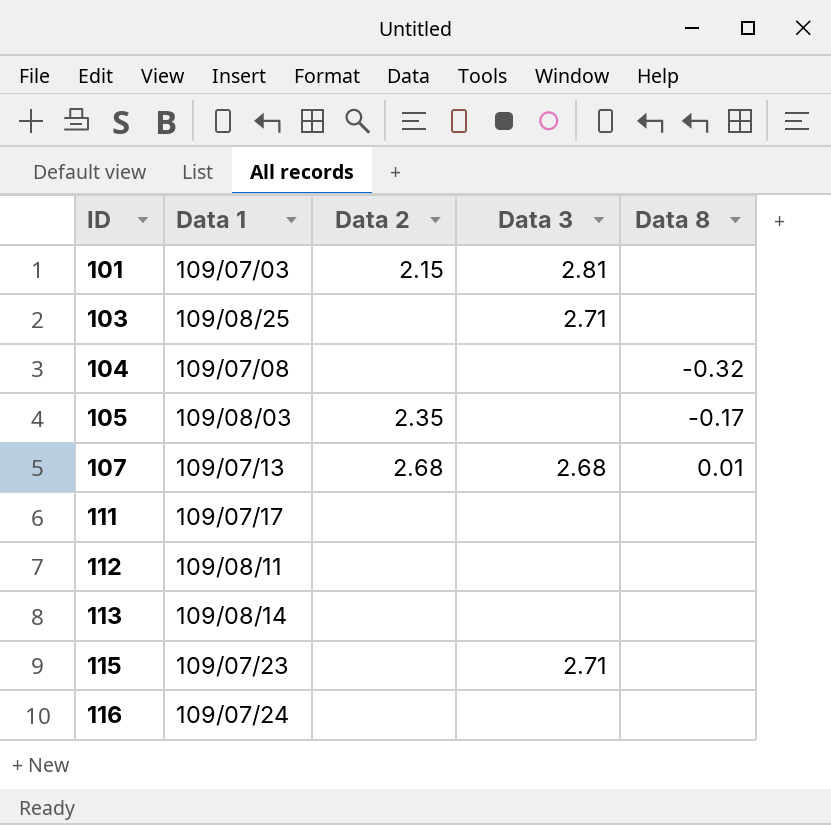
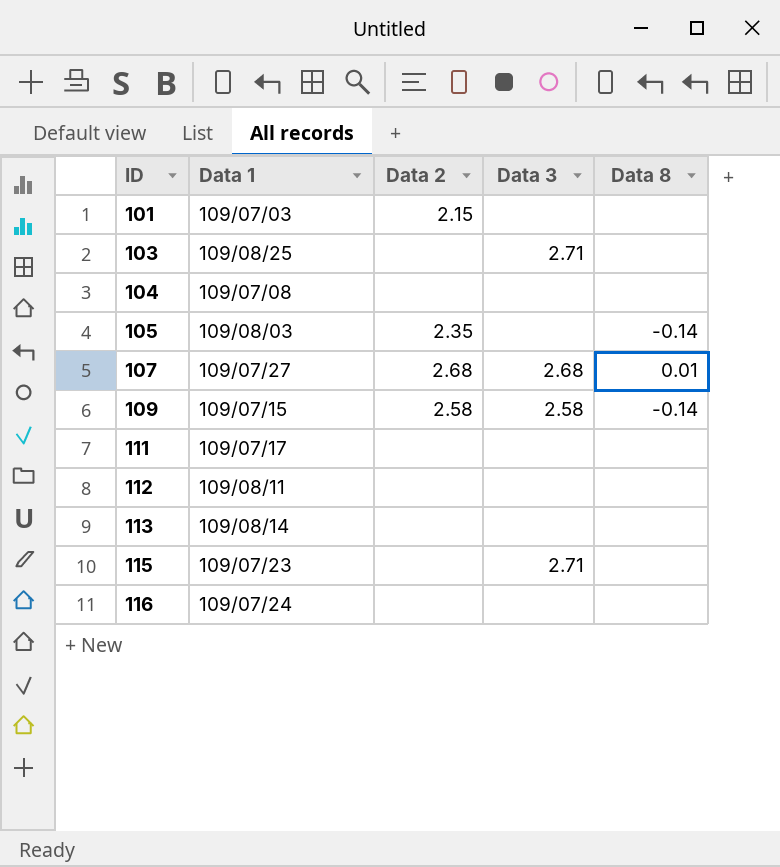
101 | Data 3: 2.81 -> none
104 | Data 8: -0.32 -> none
105 | Data 8: -0.17 -> -0.14
107 | Data 1: 109/07/13 -> 109/07/27
row 109: none -> 109/07/15 | 2.58 | 2.58 | -0.14

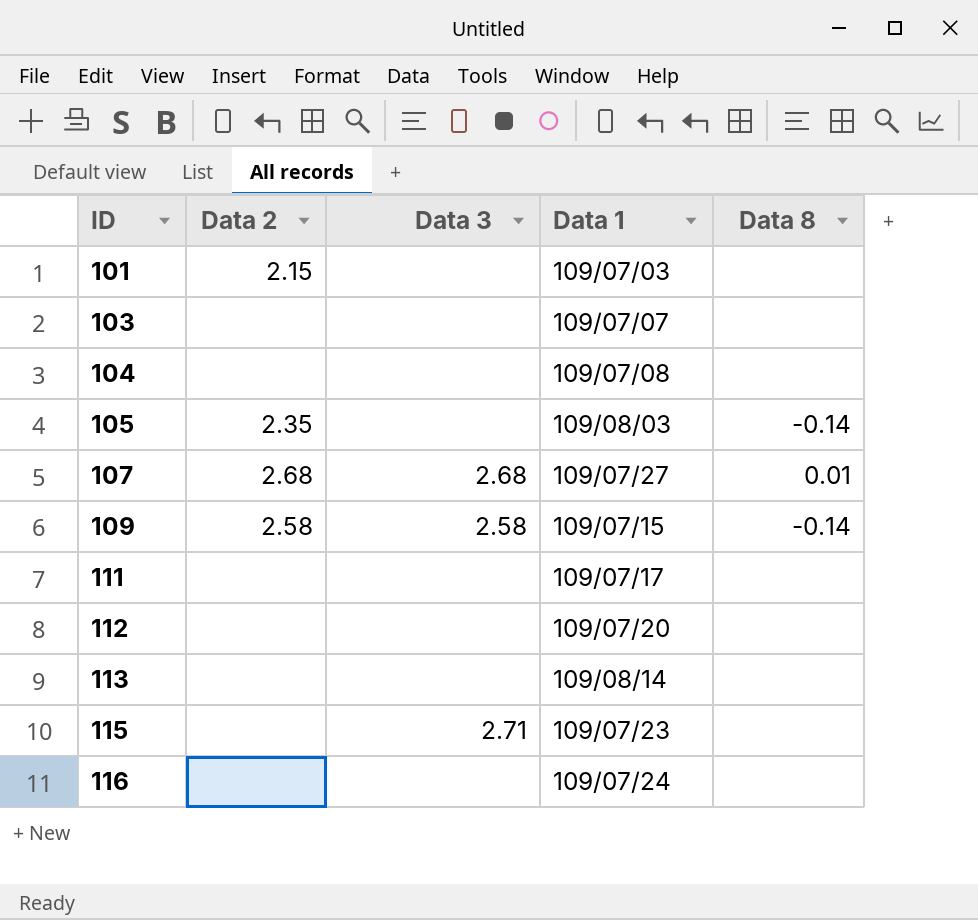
column Data 1 | position: 2 -> 4
103 | Data 3: 2.71 -> none
103 | Data 1: 109/08/25 -> 109/07/07
112 | Data 1: 109/08/11 -> 109/07/20

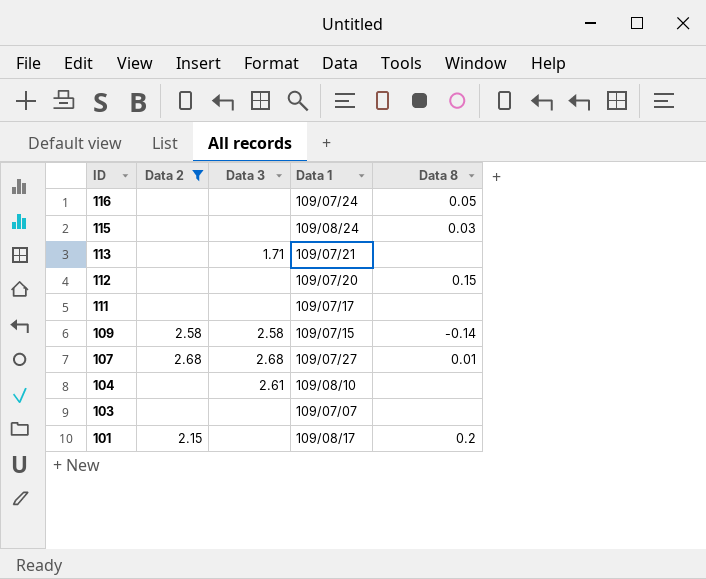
filter: none -> Data 2 != 2.35
row order: ID ascending -> ID descending
116 | Data 8: none -> 0.05
115 | Data 3: 2.71 -> none
115 | Data 1: 109/07/23 -> 109/08/24
115 | Data 8: none -> 0.03
113 | Data 3: none -> 1.71
113 | Data 1: 109/08/14 -> 109/07/21
112 | Data 8: none -> 0.15
104 | Data 3: none -> 2.61
104 | Data 1: 109/07/08 -> 109/08/10
101 | Data 1: 109/07/03 -> 109/08/17
101 | Data 8: none -> 0.2

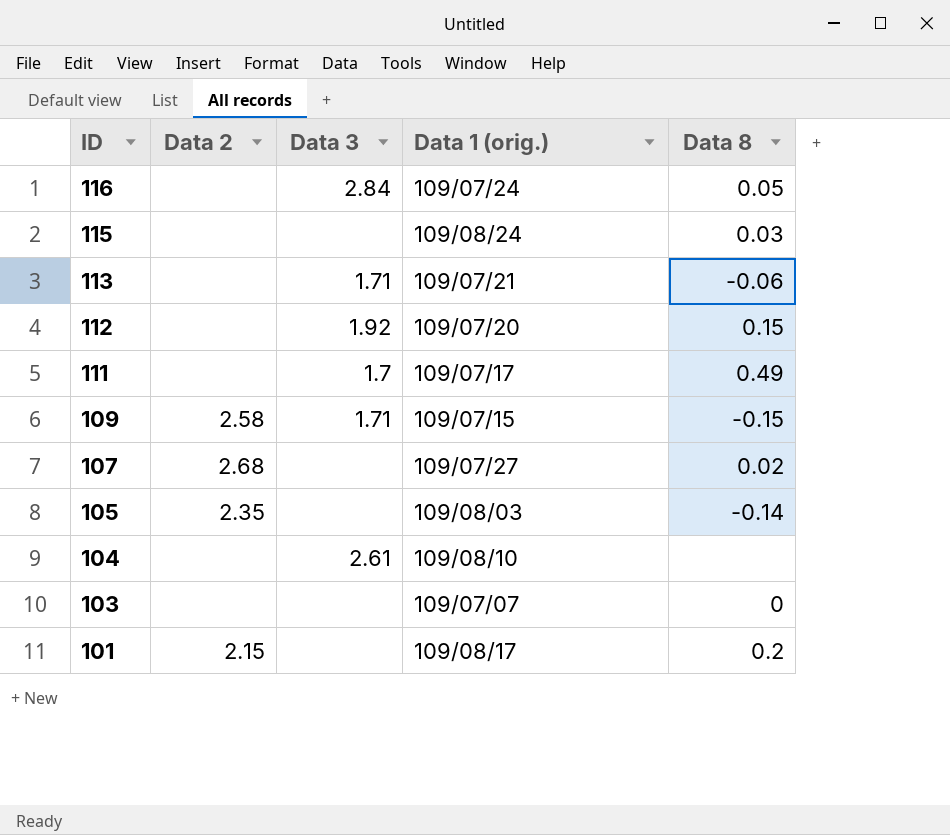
filter: Data 2 != 2.35 -> none
column name: Data 1 -> Data 1 (orig.)
116 | Data 3: none -> 2.84
113 | Data 8: none -> -0.06
112 | Data 3: none -> 1.92
111 | Data 3: none -> 1.7
111 | Data 8: none -> 0.49
109 | Data 3: 2.58 -> 1.71
109 | Data 8: -0.14 -> -0.15
107 | Data 3: 2.68 -> none
107 | Data 8: 0.01 -> 0.02
103 | Data 8: none -> 0

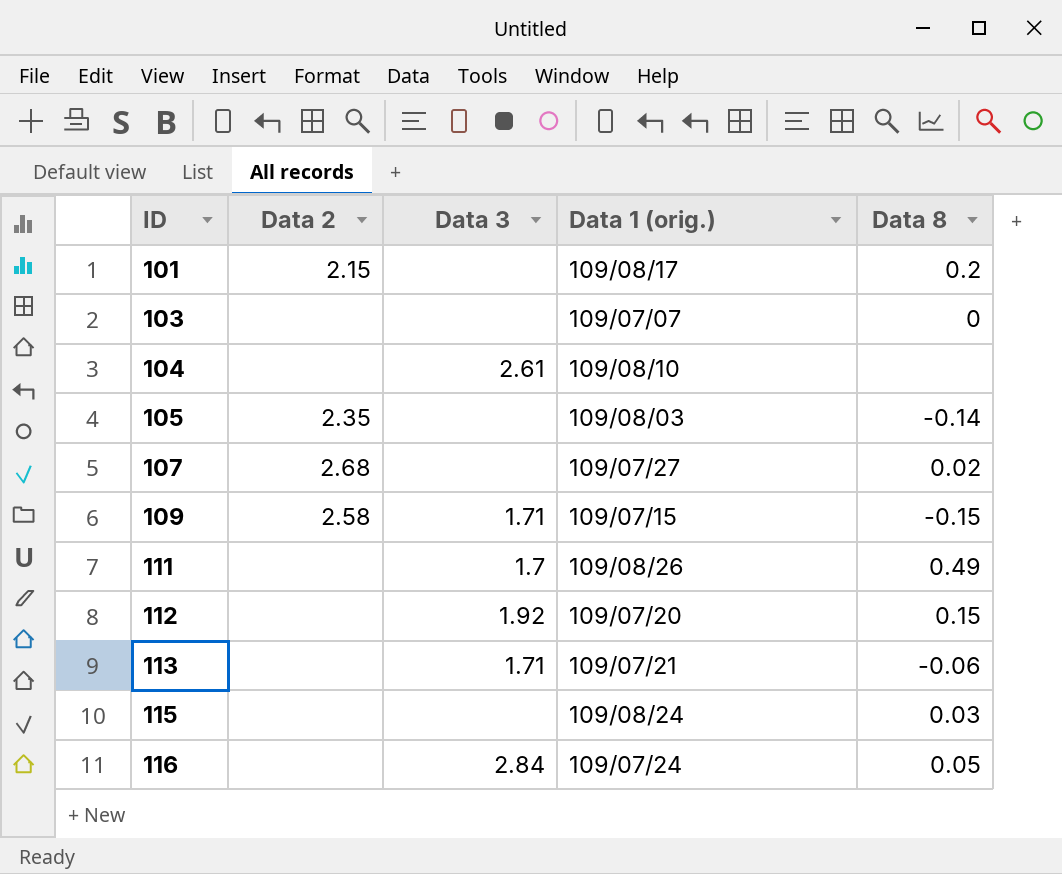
row order: ID descending -> ID ascending
111 | Data 1 (orig.): 109/07/17 -> 109/08/26

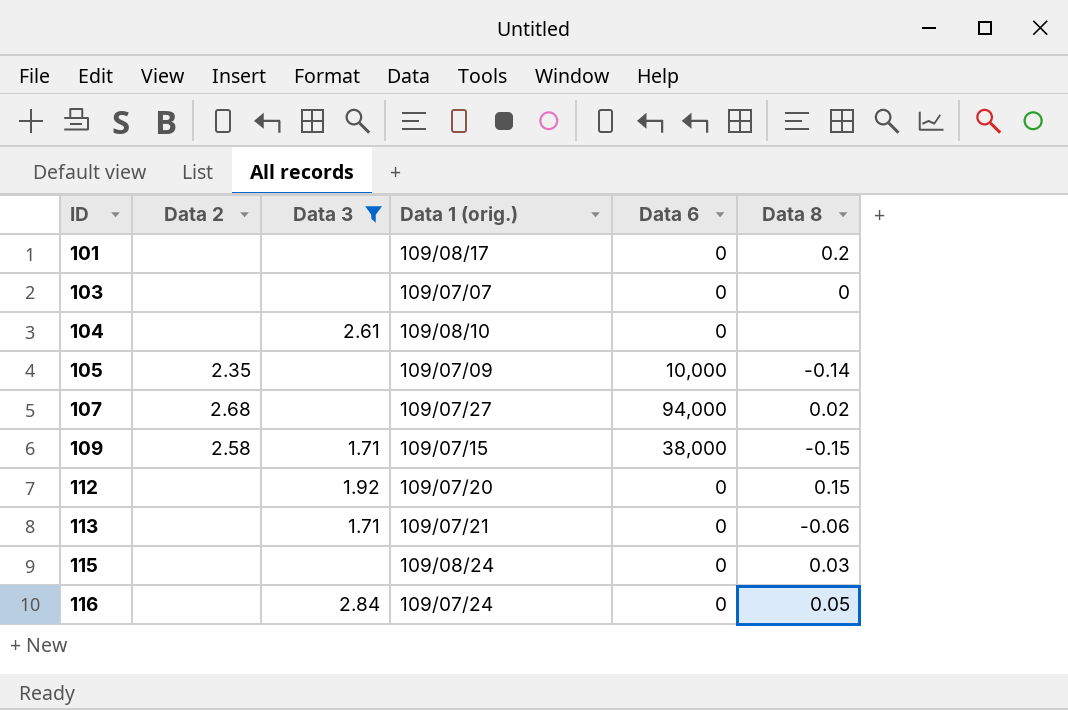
filter: none -> Data 3 != 1.7
column Data 6 | position: none -> 5
101 | Data 2: 2.15 -> none
105 | Data 1 (orig.): 109/08/03 -> 109/07/09

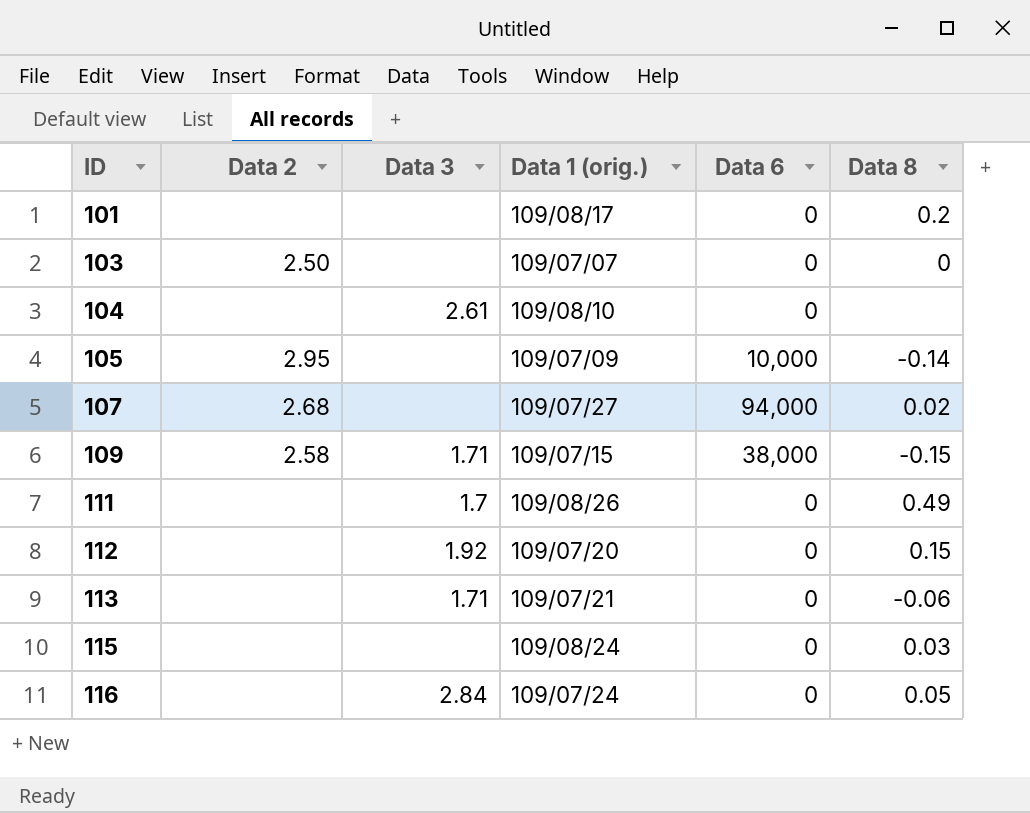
filter: Data 3 != 1.7 -> none
103 | Data 2: none -> 2.50
105 | Data 2: 2.35 -> 2.95

